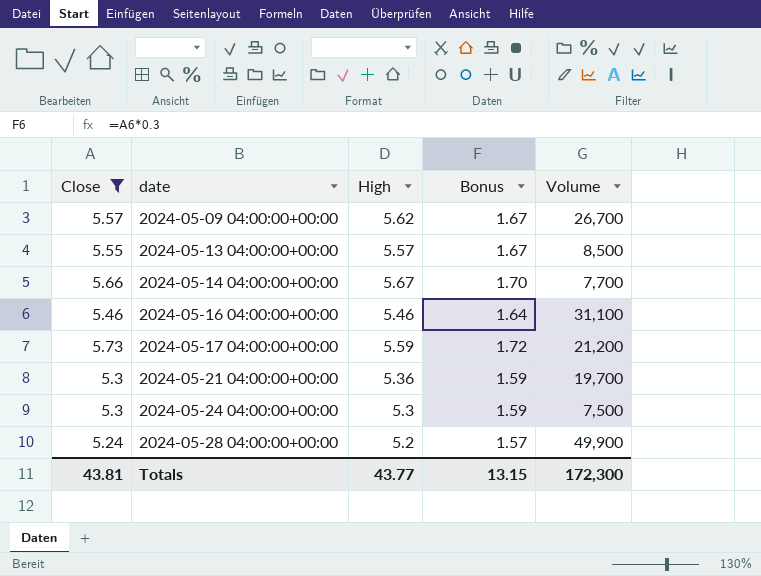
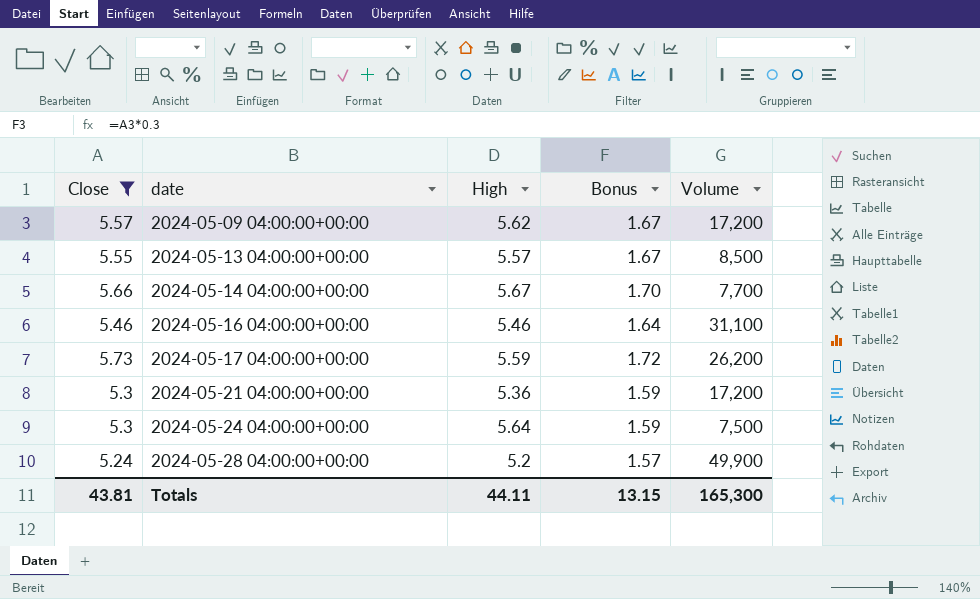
2024-05-09 04:00:00+00:00 | Volume: 26,700 -> 17,200
2024-05-17 04:00:00+00:00 | Volume: 21,200 -> 26,200
2024-05-21 04:00:00+00:00 | Volume: 19,700 -> 17,200
2024-05-24 04:00:00+00:00 | High: 5.3 -> 5.64
Totals | High: 43.77 -> 44.11
Totals | Volume: 172,300 -> 165,300

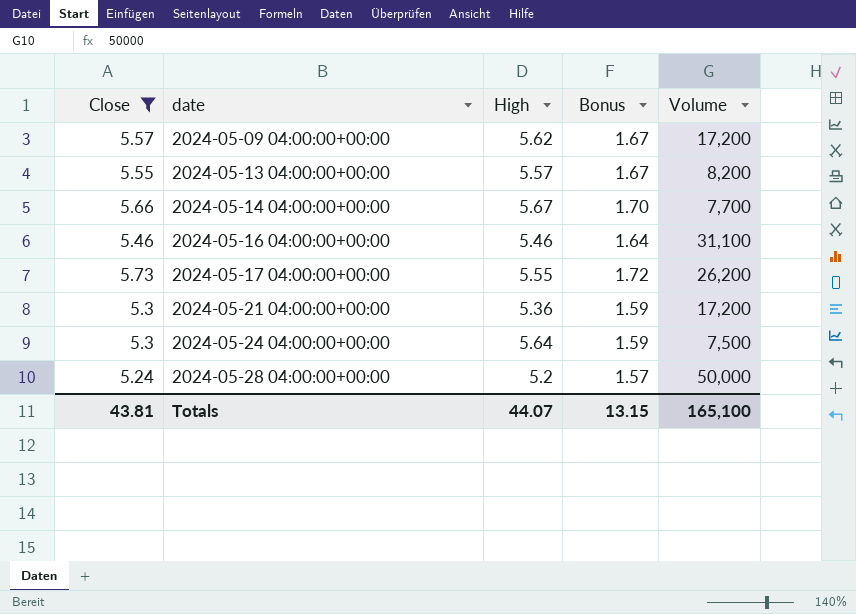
2024-05-13 04:00:00+00:00 | Volume: 8,500 -> 8,200
2024-05-17 04:00:00+00:00 | High: 5.59 -> 5.55
2024-05-28 04:00:00+00:00 | Volume: 49,900 -> 50,000
Totals | High: 44.11 -> 44.07
Totals | Volume: 165,300 -> 165,100

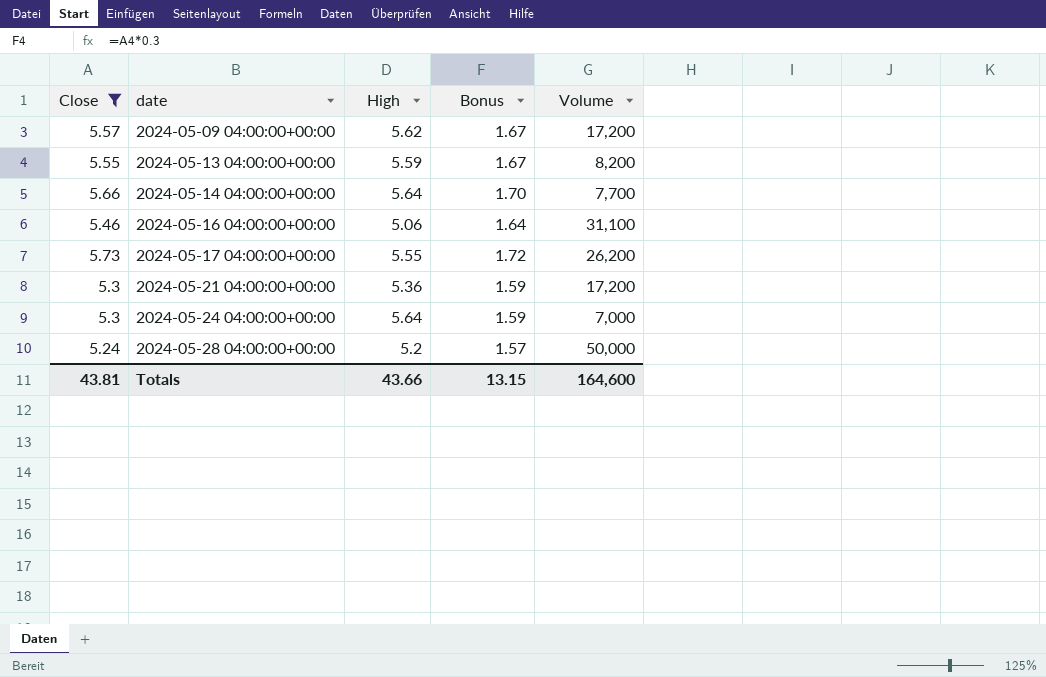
2024-05-13 04:00:00+00:00 | High: 5.57 -> 5.59
2024-05-14 04:00:00+00:00 | High: 5.67 -> 5.64
2024-05-16 04:00:00+00:00 | High: 5.46 -> 5.06
2024-05-24 04:00:00+00:00 | Volume: 7,500 -> 7,000
Totals | High: 44.07 -> 43.66
Totals | Volume: 165,100 -> 164,600

